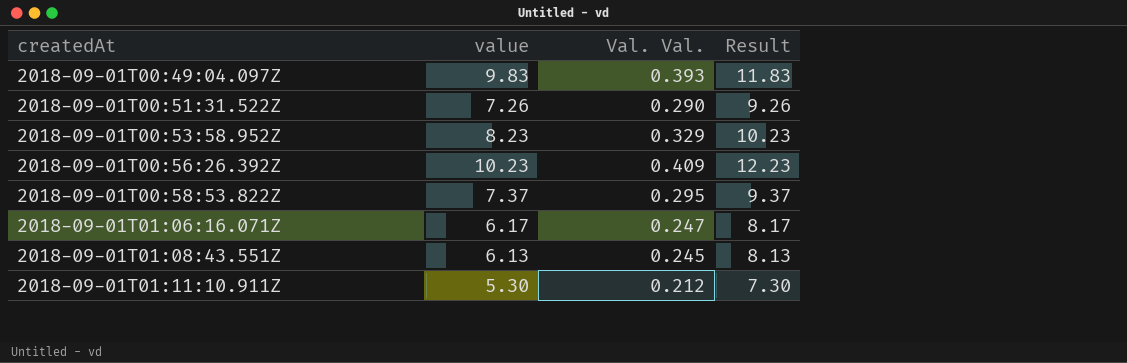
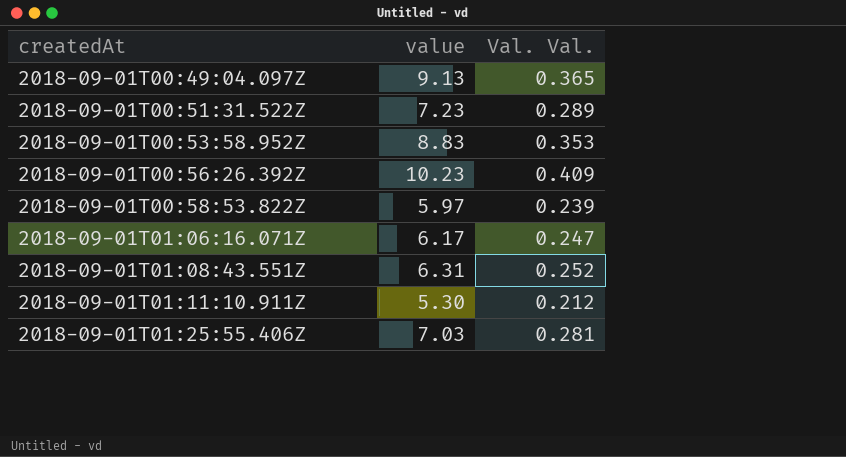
column Result | formula: [value] + 2 -> none
2018-09-01T00:49:04.097Z | value: 9.83 -> 9.13
2018-09-01T00:49:04.097Z | Val. Val.: 0.393 -> 0.365
2018-09-01T00:51:31.522Z | value: 7.26 -> 7.23
2018-09-01T00:51:31.522Z | Val. Val.: 0.290 -> 0.289
2018-09-01T00:53:58.952Z | value: 8.23 -> 8.83
2018-09-01T00:53:58.952Z | Val. Val.: 0.329 -> 0.353
2018-09-01T00:58:53.822Z | value: 7.37 -> 5.97
2018-09-01T00:58:53.822Z | Val. Val.: 0.295 -> 0.239
2018-09-01T01:08:43.551Z | value: 6.13 -> 6.31
2018-09-01T01:08:43.551Z | Val. Val.: 0.245 -> 0.252
row 2018-09-01T01:25:55.406Z: none -> 7.03 | 0.281

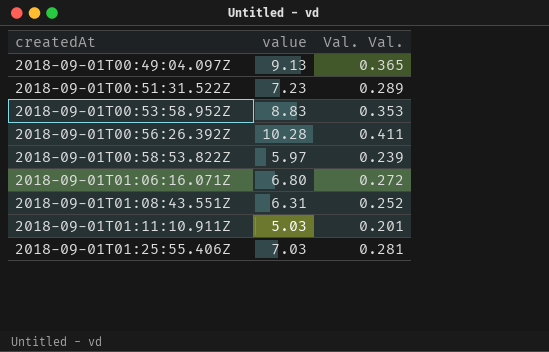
2018-09-01T00:56:26.392Z | value: 10.23 -> 10.28
2018-09-01T00:56:26.392Z | Val. Val.: 0.409 -> 0.411
2018-09-01T01:06:16.071Z | value: 6.17 -> 6.80
2018-09-01T01:06:16.071Z | Val. Val.: 0.247 -> 0.272
2018-09-01T01:11:10.911Z | value: 5.30 -> 5.03
2018-09-01T01:11:10.911Z | Val. Val.: 0.212 -> 0.201

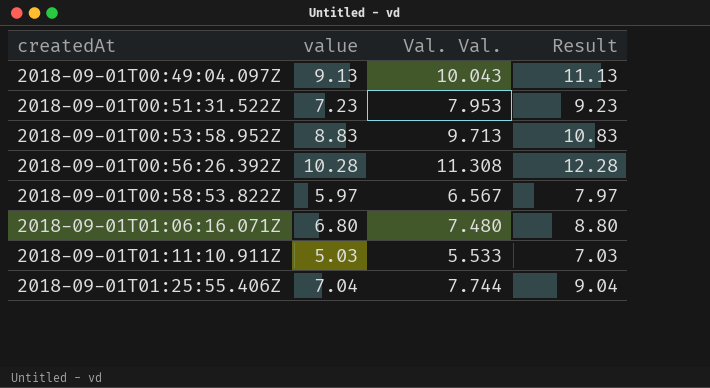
column Val. Val. | formula: [value] * 0.04 -> [value] * 1.1
column Result | formula: none -> [value] + 2
row 2018-09-01T01:08:43.551Z: 6.31 | 0.252 -> none
2018-09-01T01:25:55.406Z | value: 7.03 -> 7.04

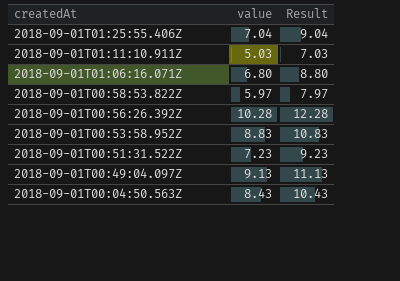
row order: createdAt ascending -> createdAt descending
column Val. Val. | formula: [value] * 1.1 -> none
row 2018-09-01T00:04:50.563Z: none -> 8.43 | 10.43

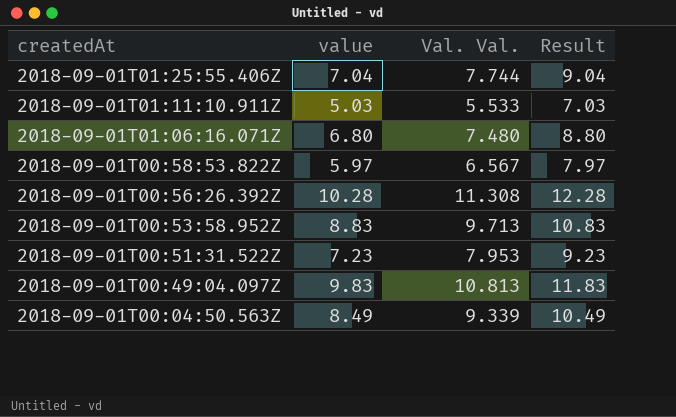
column Val. Val. | formula: none -> [value] * 1.1
2018-09-01T00:49:04.097Z | value: 9.13 -> 9.83
2018-09-01T00:49:04.097Z | Result: 11.13 -> 11.83
2018-09-01T00:04:50.563Z | value: 8.43 -> 8.49
2018-09-01T00:04:50.563Z | Result: 10.43 -> 10.49

